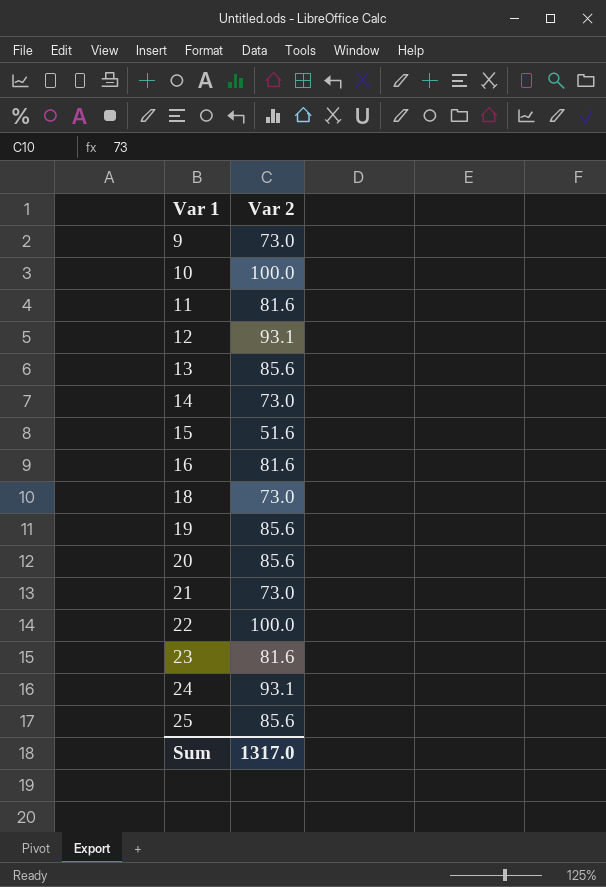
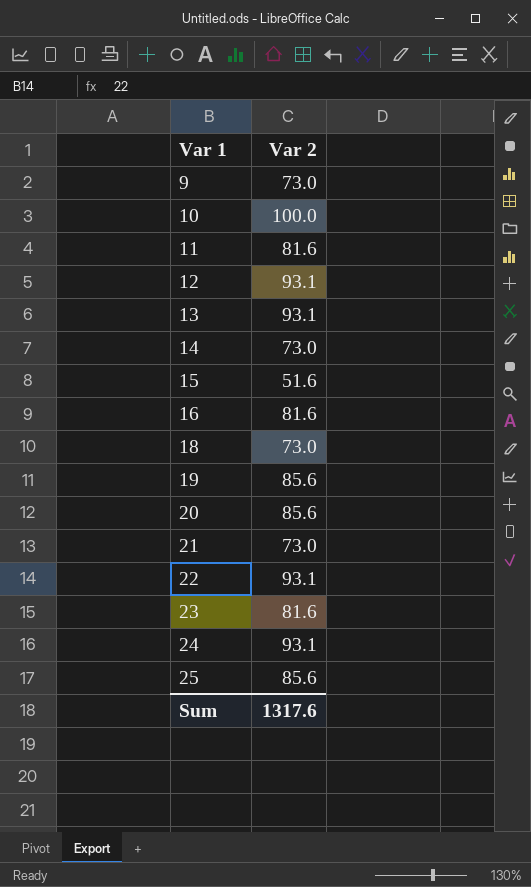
13 | Var 2: 85.6 -> 93.1
22 | Var 2: 100.0 -> 93.1
Sum | Var 2: 1317.0 -> 1317.6

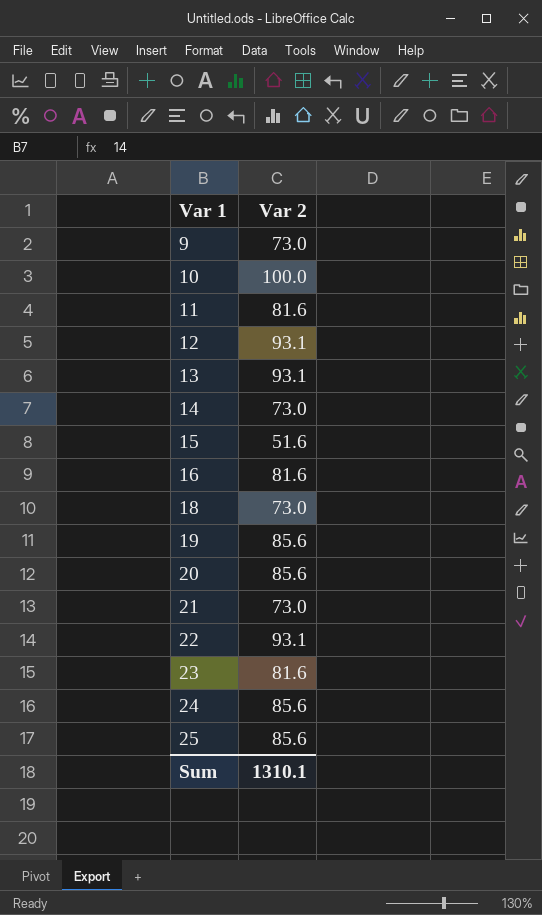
24 | Var 2: 93.1 -> 85.6
Sum | Var 2: 1317.6 -> 1310.1

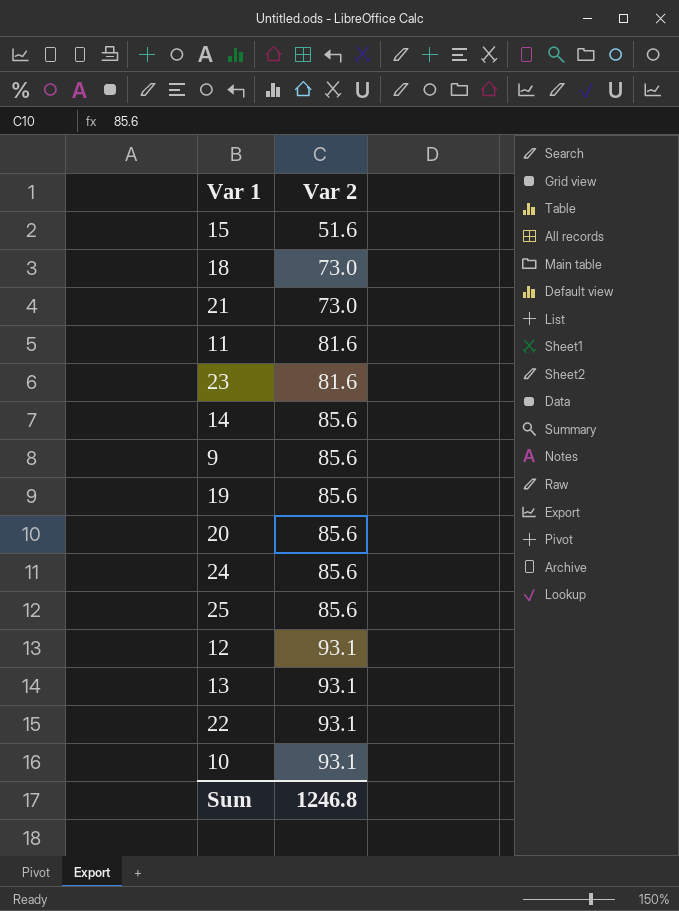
row order: Var 1 ascending -> Var 2 ascending
row 16: 81.6 -> none
14 | Var 2: 73.0 -> 85.6
9 | Var 2: 73.0 -> 85.6
10 | Var 2: 100.0 -> 93.1
Sum | Var 2: 1310.1 -> 1246.8

